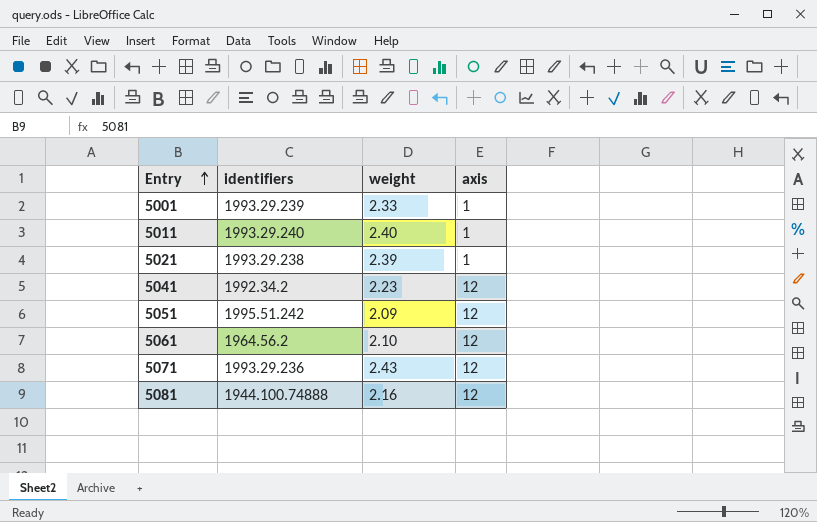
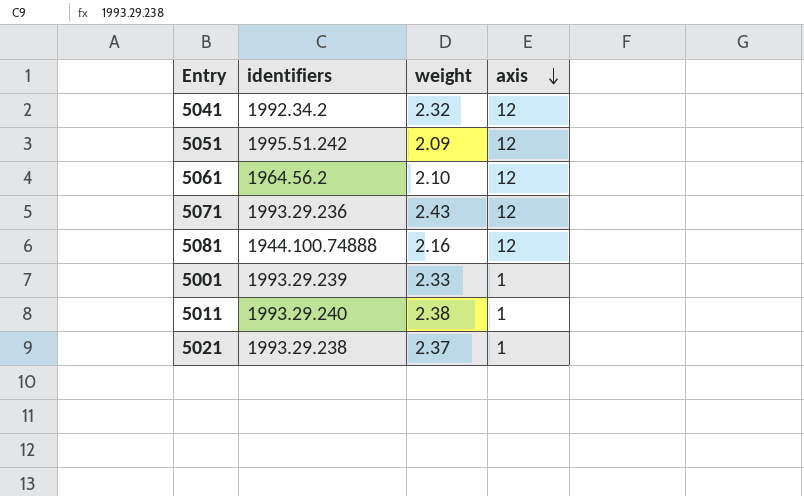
row order: Entry ascending -> axis descending
5041 | weight: 2.23 -> 2.32
5011 | weight: 2.40 -> 2.38
5021 | weight: 2.39 -> 2.37

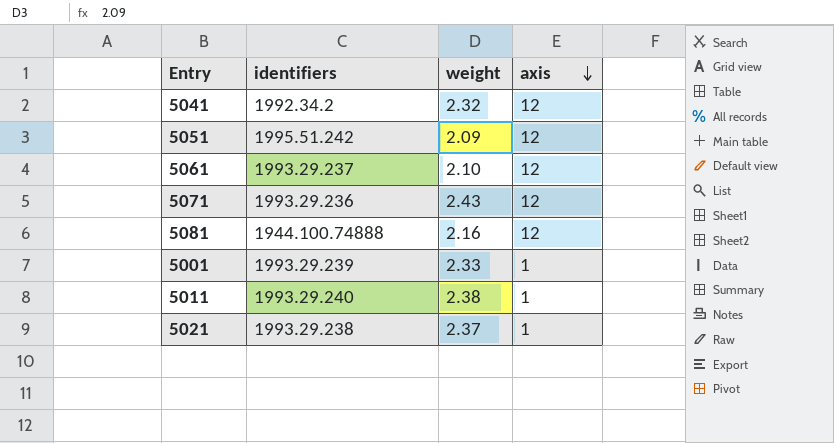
5061 | identifiers: 1964.56.2 -> 1993.29.237

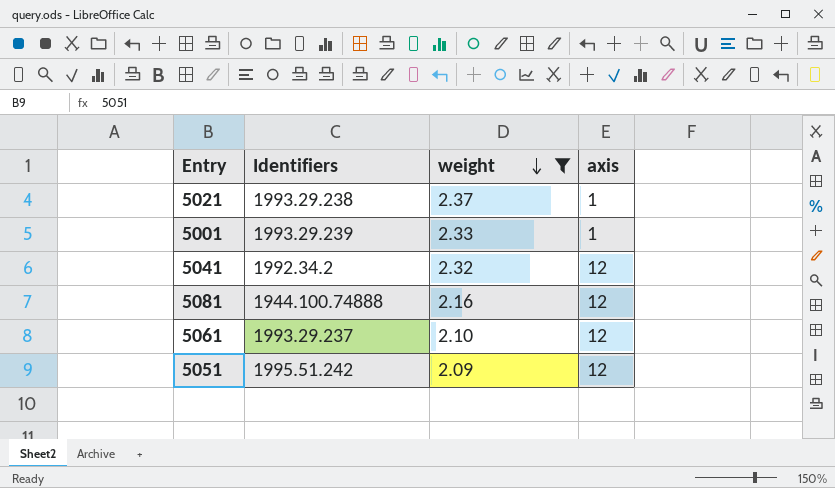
filter: none -> weight <= 2.37
row order: axis descending -> weight descending
column name: identifiers -> Identifiers

